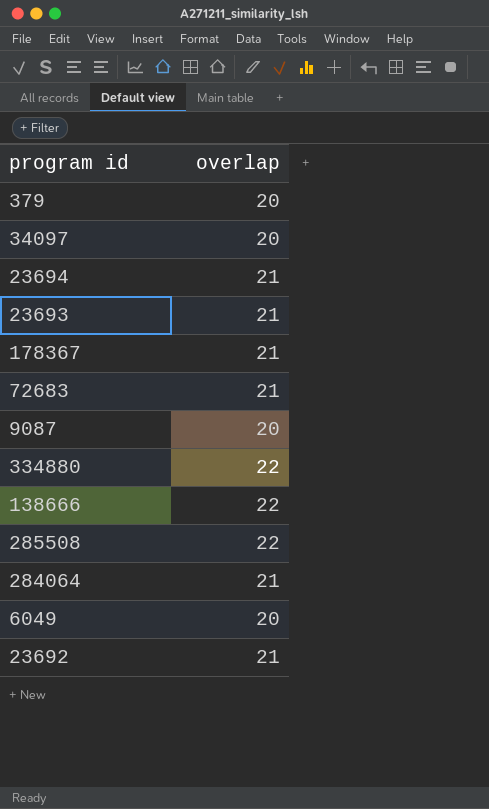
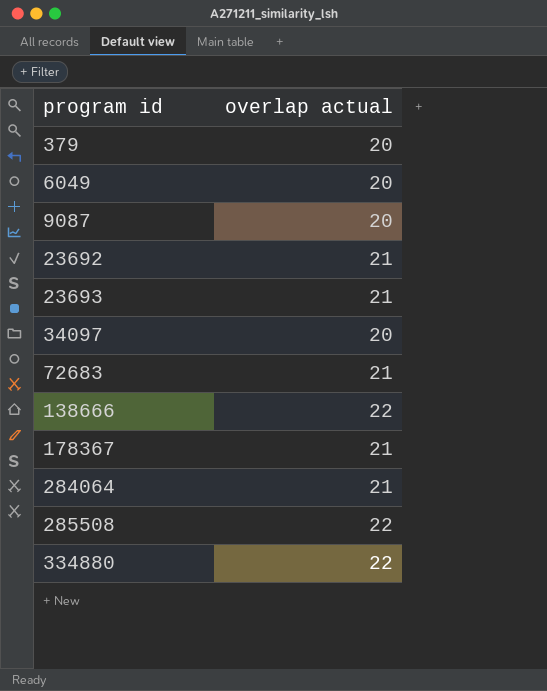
row order: none -> program id ascending
column name: overlap -> overlap actual
row 23694: 21 -> none

